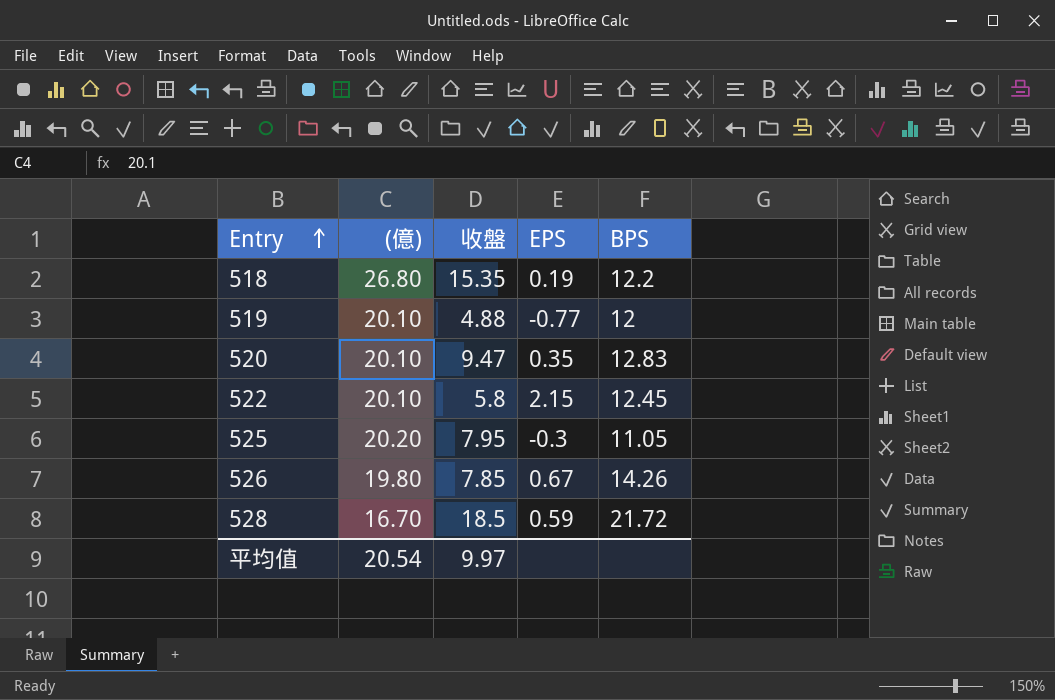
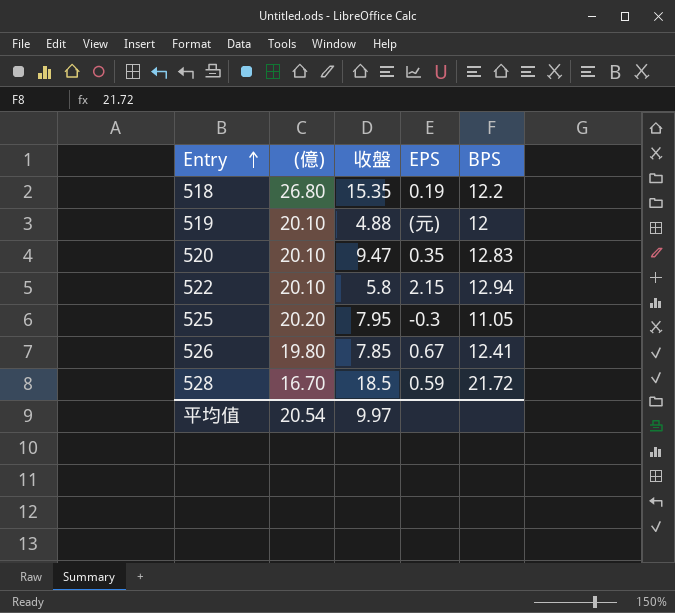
519 | EPS: -0.77 -> (元)
522 | BPS: 12.45 -> 12.94
526 | BPS: 14.26 -> 12.41

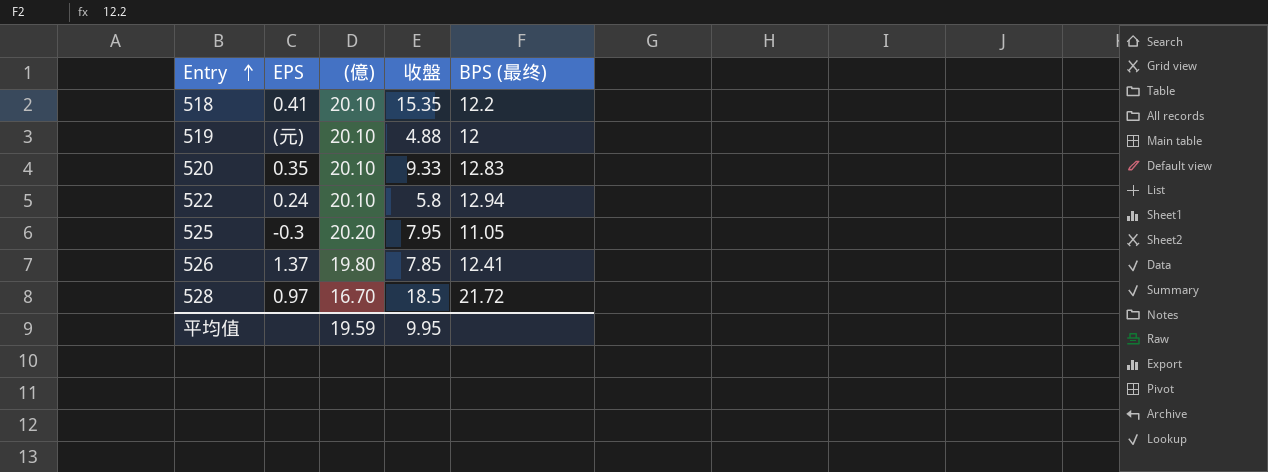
column EPS | position: 4 -> 2
column name: BPS -> BPS (最终)
518 | EPS: 0.19 -> 0.41
518 | (億): 26.80 -> 20.10
520 | 收盤: 9.47 -> 9.33
522 | EPS: 2.15 -> 0.24
526 | EPS: 0.67 -> 1.37
528 | EPS: 0.59 -> 0.97
平均值 | (億): 20.54 -> 19.59
平均值 | 收盤: 9.97 -> 9.95

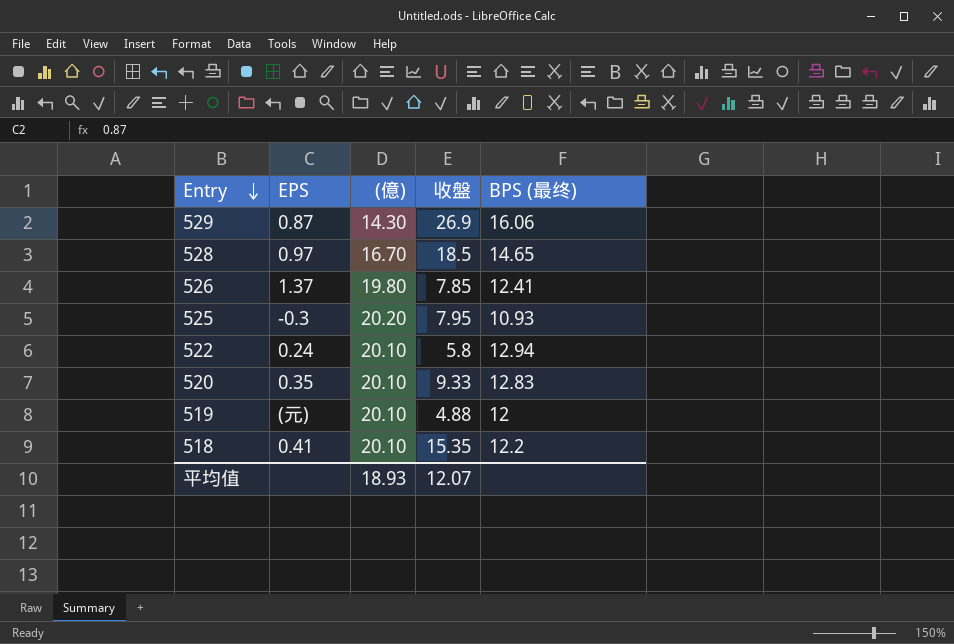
row order: Entry ascending -> Entry descending
row 529: none -> 0.87 | 14.30 | 26.9 | 16.06
528 | BPS (最终): 21.72 -> 14.65
525 | BPS (最终): 11.05 -> 10.93
平均值 | (億): 19.59 -> 18.93
平均值 | 收盤: 9.95 -> 12.07

